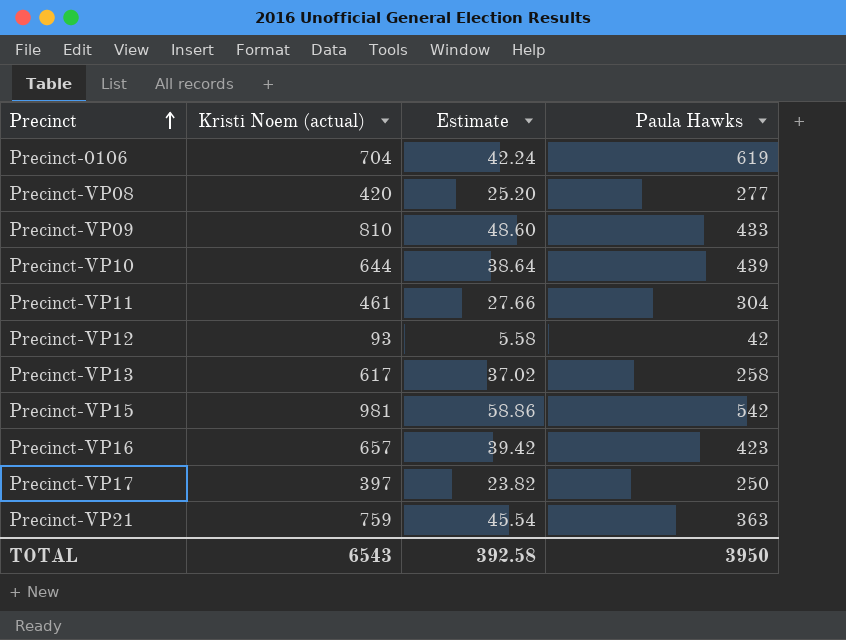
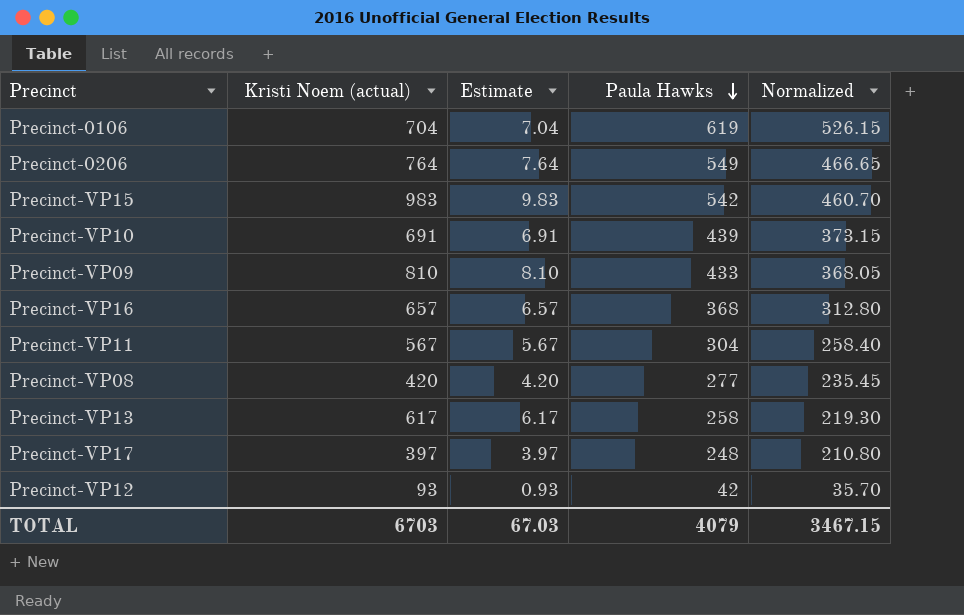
row order: Precinct ascending -> Paula Hawks descending
column Estimate | formula: [Kristi Noem (actual)] * 0.06 -> [Kristi Noem (actual)] * 0.01
column Normalized | formula: none -> [Paula Hawks] * 0.85
row Precinct-VP21: 759 | 45.54 | 363 -> none
row Precinct-0206: none -> 764 | 7.64 | 549 | 466.65
Precinct-VP15 | Kristi Noem (actual): 981 -> 983
Precinct-VP10 | Kristi Noem (actual): 644 -> 691
Precinct-VP16 | Paula Hawks: 423 -> 368
Precinct-VP11 | Kristi Noem (actual): 461 -> 567
Precinct-VP17 | Paula Hawks: 250 -> 248
TOTAL | Kristi Noem (actual): 6543 -> 6703
TOTAL | Estimate: 392.58 -> 67.03
TOTAL | Paula Hawks: 3950 -> 4079

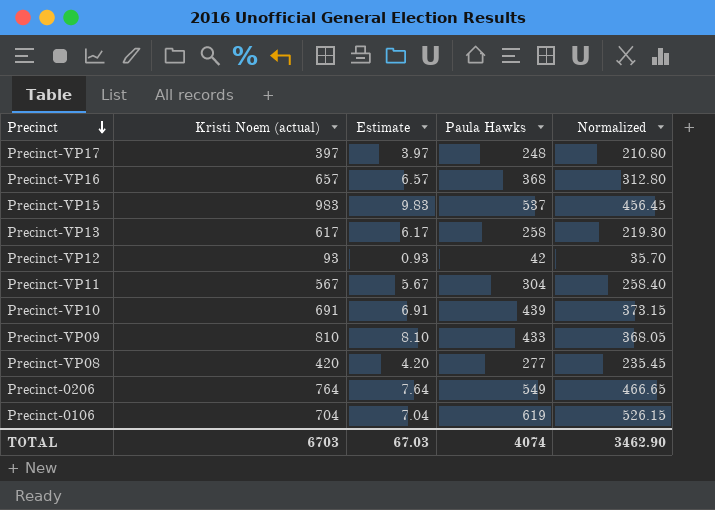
row order: Paula Hawks descending -> Precinct descending
Precinct-VP15 | Paula Hawks: 542 -> 537
Precinct-VP15 | Normalized: 460.70 -> 456.45
TOTAL | Paula Hawks: 4079 -> 4074
TOTAL | Normalized: 3467.15 -> 3462.90

